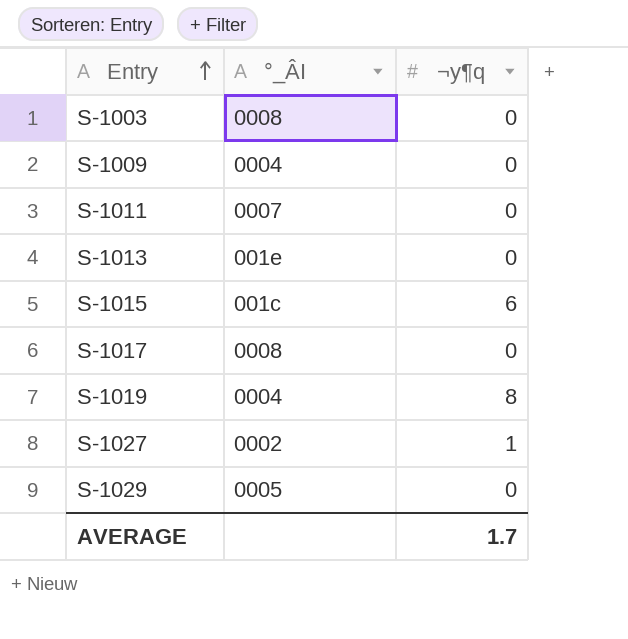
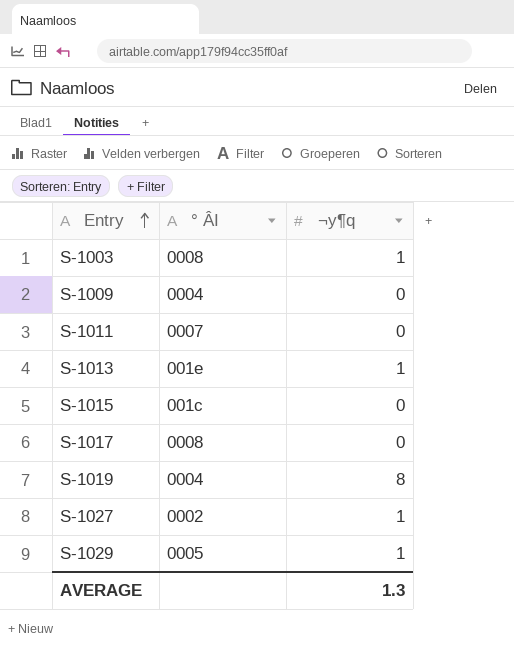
column name: °_ÂI -> ° ÂI
S-1003 | ¬y¶q: 0 -> 1
S-1013 | ¬y¶q: 0 -> 1
S-1015 | ¬y¶q: 6 -> 0
S-1029 | ¬y¶q: 0 -> 1
AVERAGE | ¬y¶q: 1.7 -> 1.3

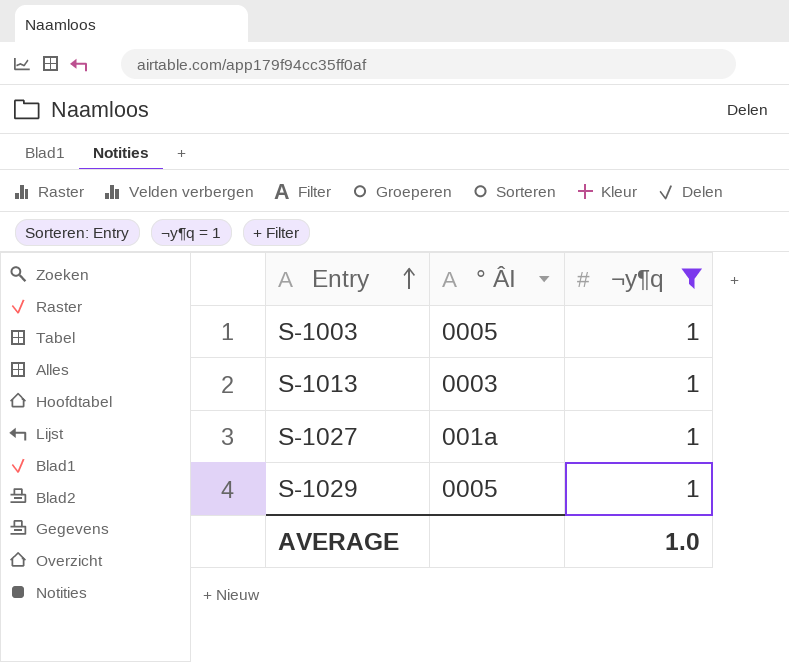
filter: none -> ¬y¶q = 1
S-1003 | ° ÂI: 0008 -> 0005
S-1013 | ° ÂI: 001e -> 0003
S-1027 | ° ÂI: 0002 -> 001a
AVERAGE | ¬y¶q: 1.3 -> 1.0

